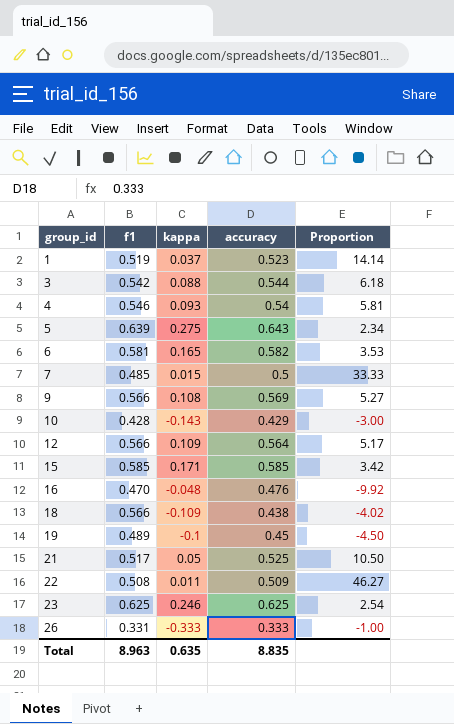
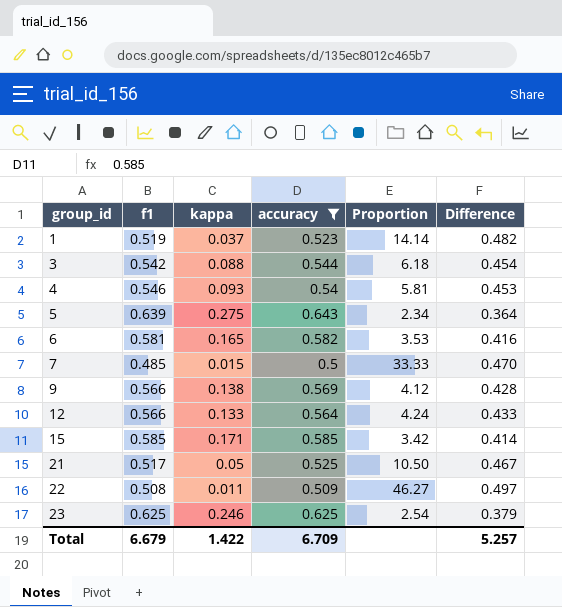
filter: none -> accuracy >= 0.5
column Difference | formula: none -> [f1] - [kappa]
9 | kappa: 0.108 -> 0.138
9 | Proportion: 5.27 -> 4.12
12 | kappa: 0.109 -> 0.133
12 | Proportion: 5.17 -> 4.24
Total | f1: 8.963 -> 6.679
Total | kappa: 0.635 -> 1.422
Total | accuracy: 8.835 -> 6.709

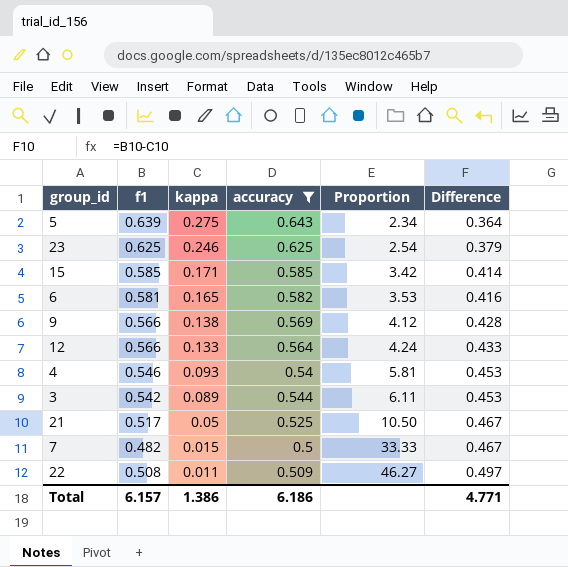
row order: group_id ascending -> kappa descending
row 1: 0.519 | 0.037 | 0.523 | 14.14 | 0.482 -> none
3 | kappa: 0.088 -> 0.089
3 | Proportion: 6.18 -> 6.11
3 | Difference: 0.454 -> 0.453
7 | f1: 0.485 -> 0.482
7 | Difference: 0.470 -> 0.467
Total | f1: 6.679 -> 6.157
Total | kappa: 1.422 -> 1.386
Total | accuracy: 6.709 -> 6.186
Total | Difference: 5.257 -> 4.771

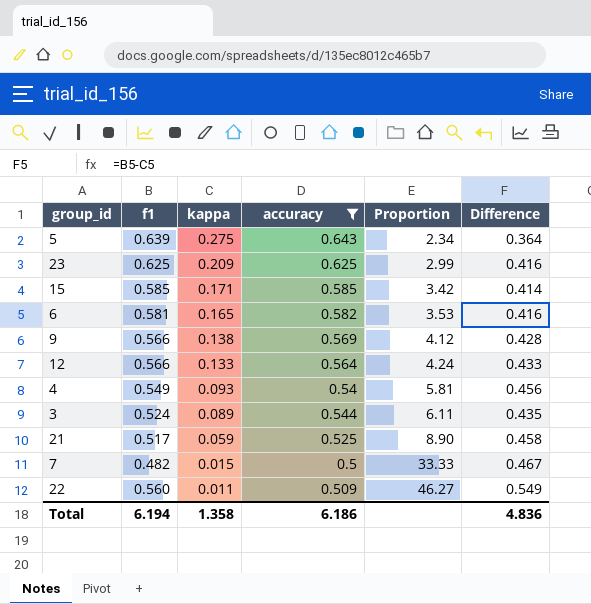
23 | kappa: 0.246 -> 0.209
23 | Proportion: 2.54 -> 2.99
23 | Difference: 0.379 -> 0.416
4 | f1: 0.546 -> 0.549
4 | Difference: 0.453 -> 0.456
3 | f1: 0.542 -> 0.524
3 | Difference: 0.453 -> 0.435
21 | kappa: 0.05 -> 0.059
21 | Proportion: 10.50 -> 8.90
21 | Difference: 0.467 -> 0.458
22 | f1: 0.508 -> 0.560
22 | Difference: 0.497 -> 0.549
Total | f1: 6.157 -> 6.194
Total | kappa: 1.386 -> 1.358
Total | Difference: 4.771 -> 4.836

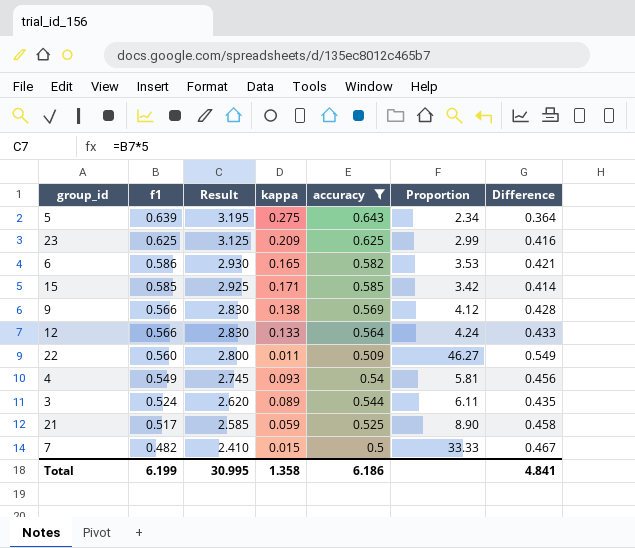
row order: kappa descending -> f1 descending
column Result | formula: none -> [f1] * 5
6 | f1: 0.581 -> 0.586
6 | Difference: 0.416 -> 0.421
Total | f1: 6.194 -> 6.199
Total | Difference: 4.836 -> 4.841

